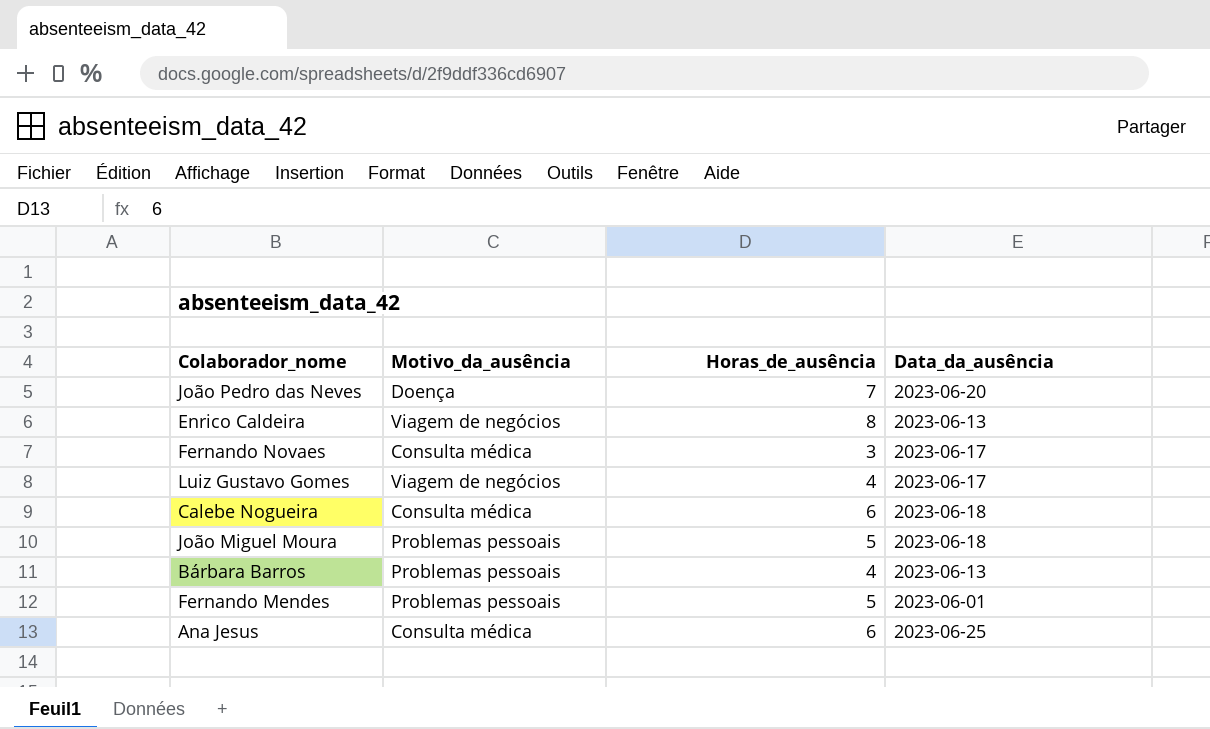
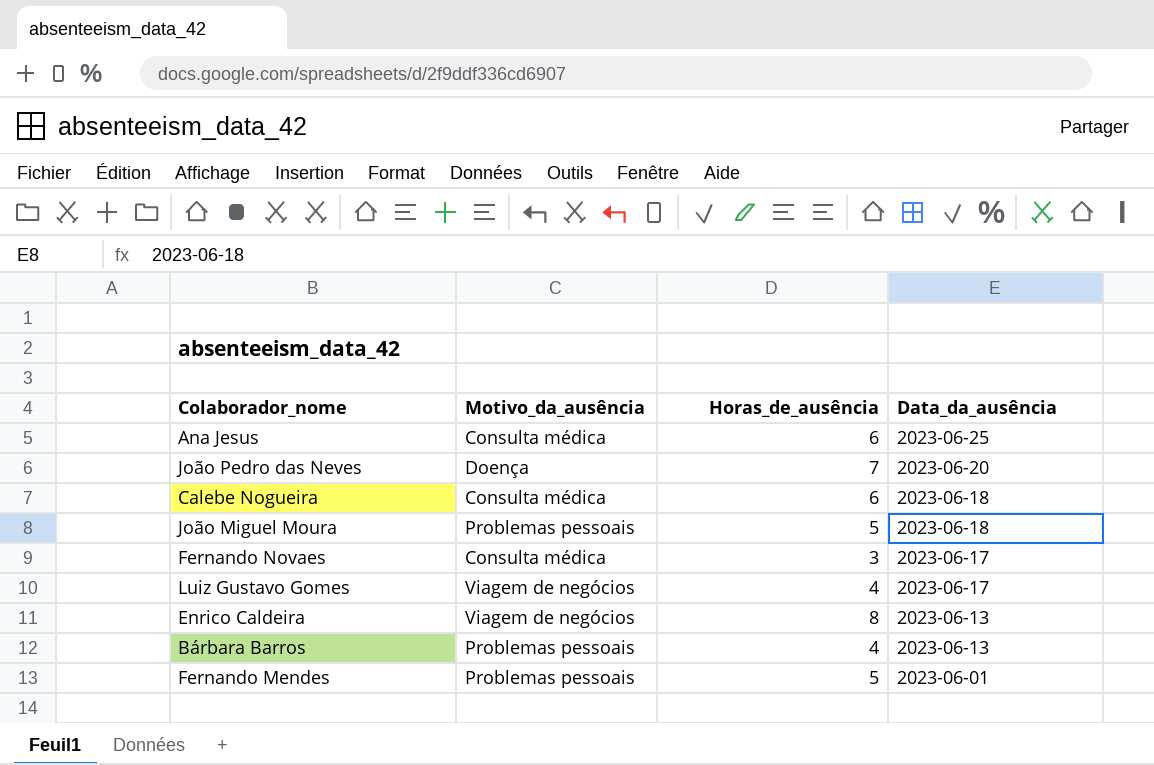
row order: none -> Data_da_ausência descending

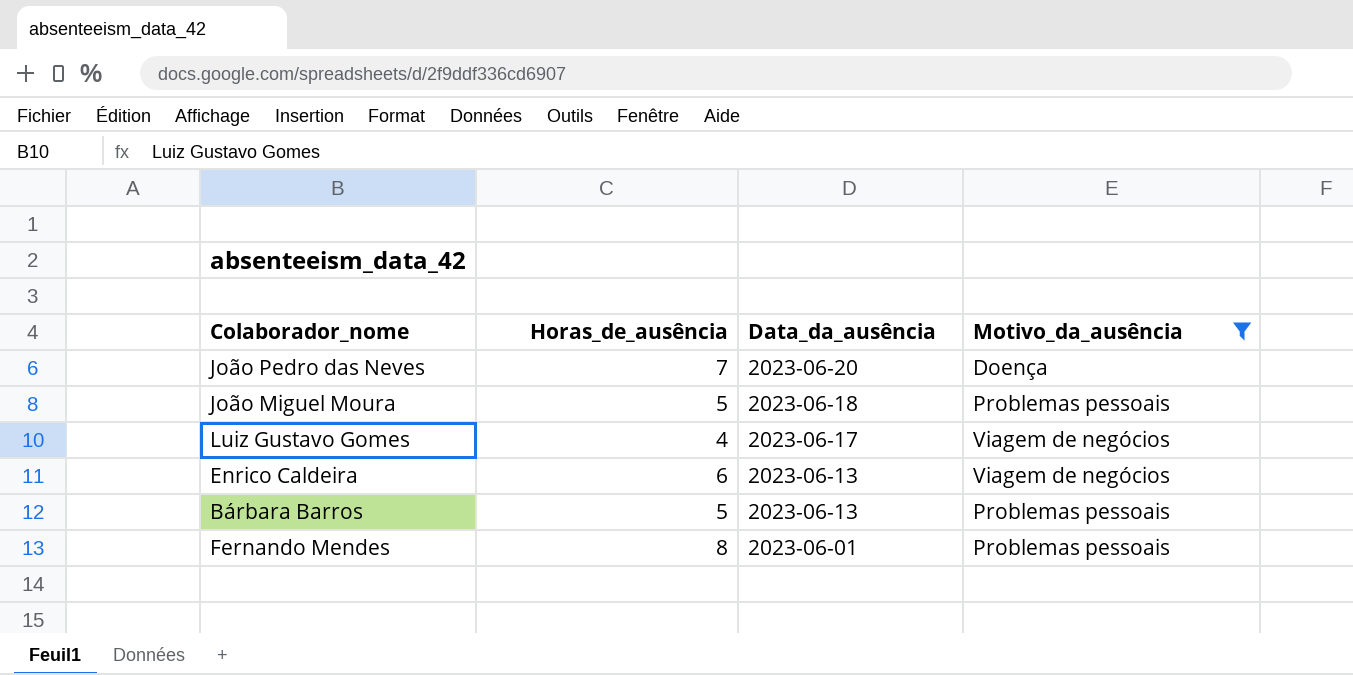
filter: none -> Motivo_da_ausência != Consulta médica
column Motivo_da_ausência | position: 2 -> 4
Enrico Caldeira | Horas_de_ausência: 8 -> 6
Bárbara Barros | Horas_de_ausência: 4 -> 5
Fernando Mendes | Horas_de_ausência: 5 -> 8

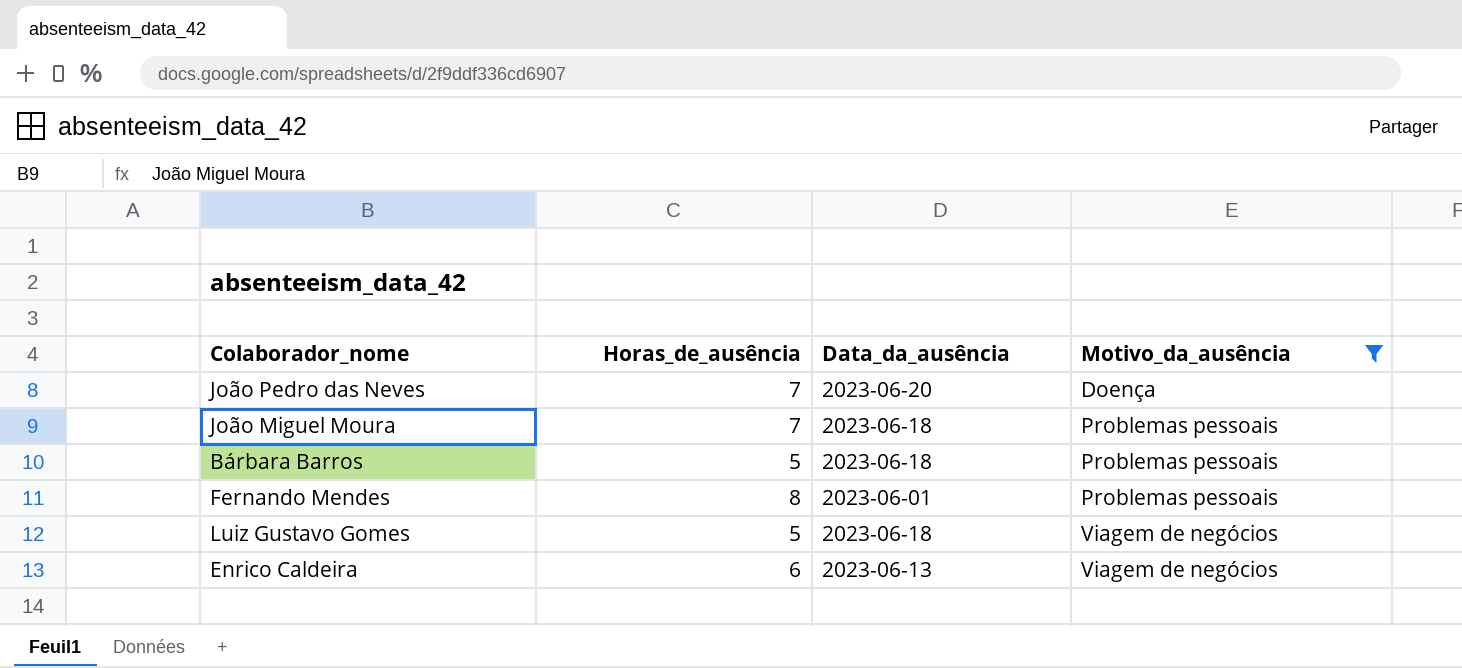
row order: Data_da_ausência descending -> Motivo_da_ausência ascending
João Miguel Moura | Horas_de_ausência: 5 -> 7
Bárbara Barros | Data_da_ausência: 2023-06-13 -> 2023-06-18
Luiz Gustavo Gomes | Horas_de_ausência: 4 -> 5
Luiz Gustavo Gomes | Data_da_ausência: 2023-06-17 -> 2023-06-18

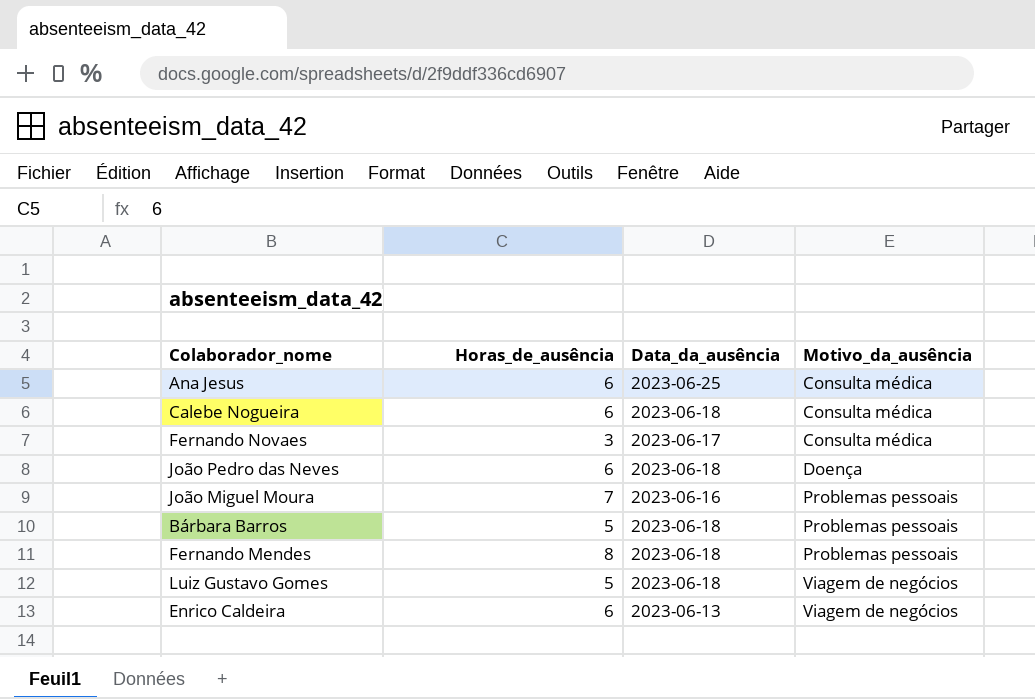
filter: Motivo_da_ausência != Consulta médica -> none
João Pedro das Neves | Horas_de_ausência: 7 -> 6
João Pedro das Neves | Data_da_ausência: 2023-06-20 -> 2023-06-18
João Miguel Moura | Data_da_ausência: 2023-06-18 -> 2023-06-16
Fernando Mendes | Data_da_ausência: 2023-06-01 -> 2023-06-18

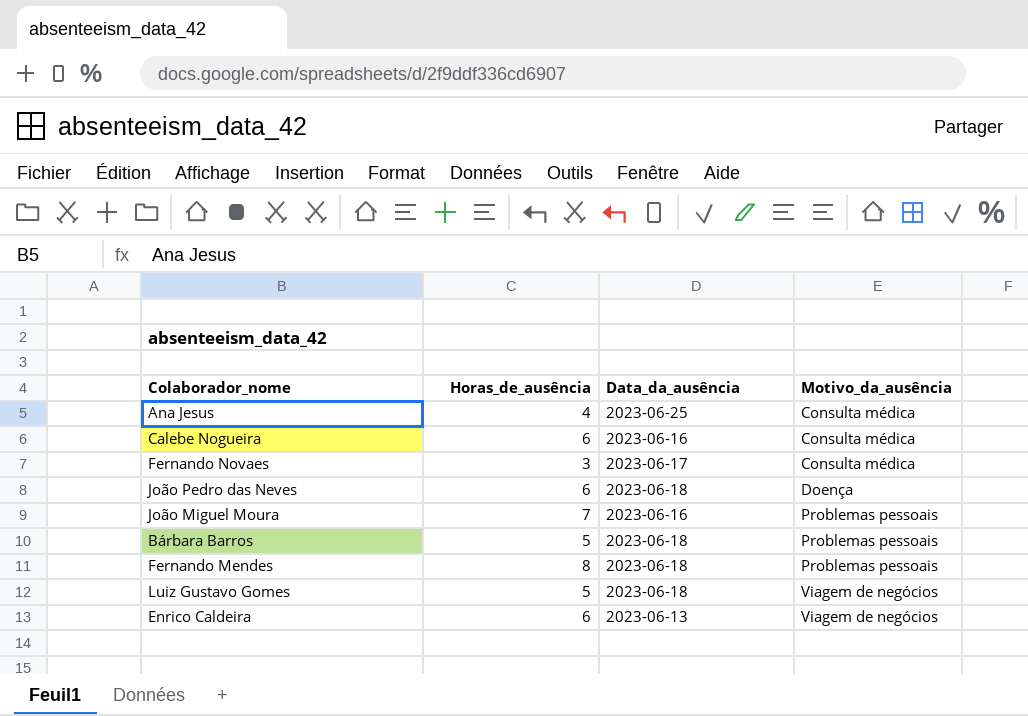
Ana Jesus | Horas_de_ausência: 6 -> 4
Calebe Nogueira | Data_da_ausência: 2023-06-18 -> 2023-06-16

